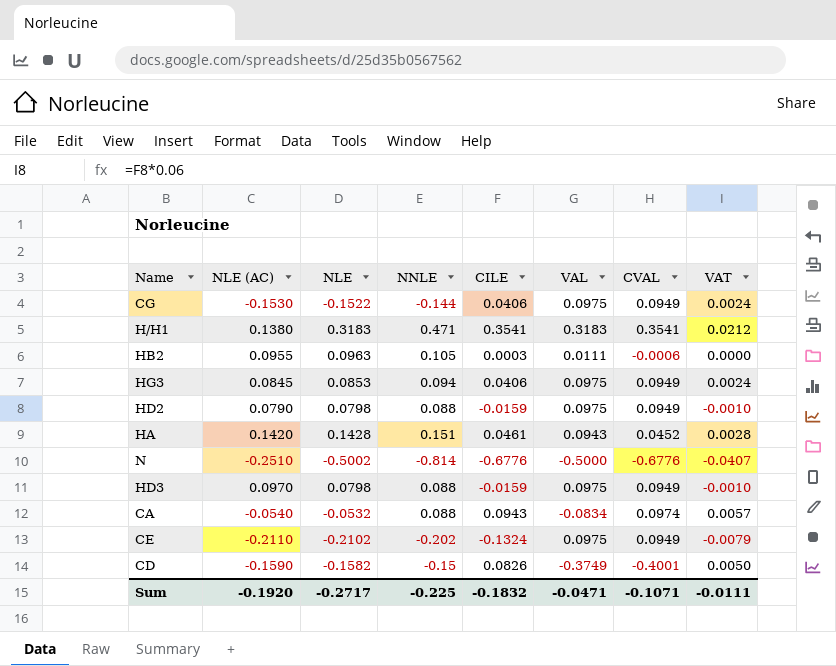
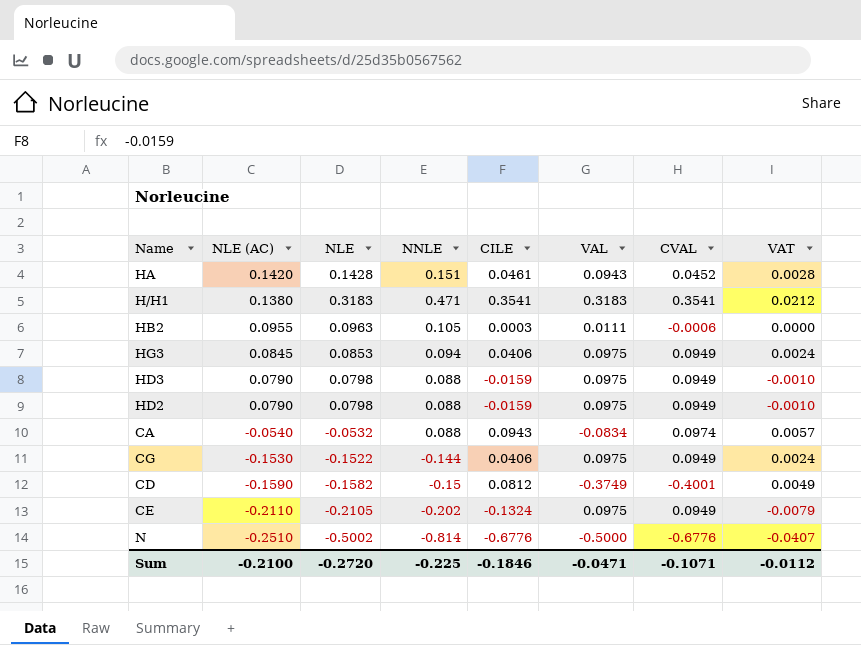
row order: none -> NLE (AC) descending
HD3 | NLE (AC): 0.0970 -> 0.0790
CD | CILE: 0.0826 -> 0.0812
CD | VAT: 0.0050 -> 0.0049
CE | NLE: -0.2102 -> -0.2105
Sum | NLE (AC): -0.1920 -> -0.2100
Sum | NLE: -0.2717 -> -0.2720
Sum | CILE: -0.1832 -> -0.1846
Sum | VAT: -0.0111 -> -0.0112

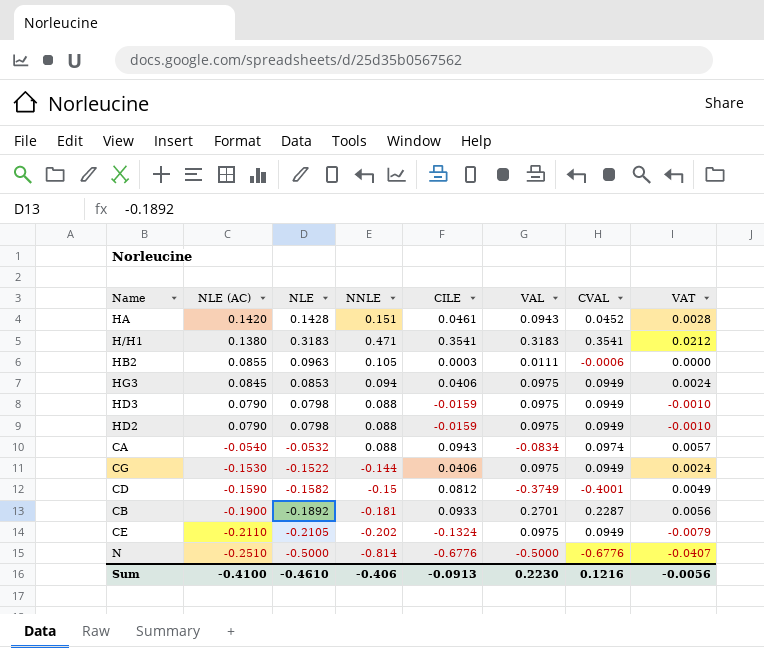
HB2 | NLE (AC): 0.0955 -> 0.0855
row CB: none -> -0.1900 | -0.1892 | -0.181 | 0.0933 | 0.2701 | 0.2287 | 0.0056
N | NLE: -0.5002 -> -0.5000
Sum | NLE (AC): -0.2100 -> -0.4100
Sum | NLE: -0.2720 -> -0.4610
Sum | NNLE: -0.225 -> -0.406
Sum | CILE: -0.1846 -> -0.0913
Sum | VAL: -0.0471 -> 0.2230
Sum | CVAL: -0.1071 -> 0.1216
Sum | VAT: -0.0112 -> -0.0056

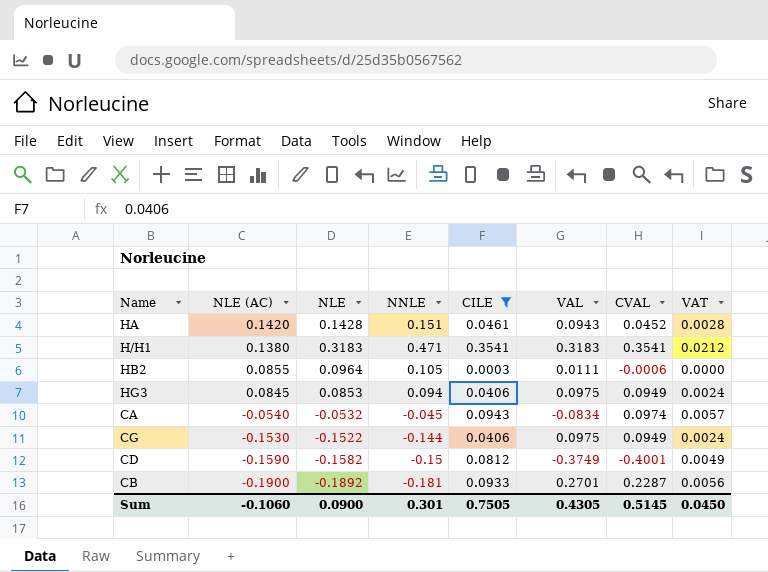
filter: none -> CILE >= 0.0003
HB2 | NLE: 0.0963 -> 0.0964
CA | NNLE: 0.088 -> -0.045
Sum | NLE (AC): -0.4100 -> -0.1060
Sum | NLE: -0.4610 -> 0.0900
Sum | NNLE: -0.406 -> 0.301
Sum | CILE: -0.0913 -> 0.7505
Sum | VAL: 0.2230 -> 0.4305
Sum | CVAL: 0.1216 -> 0.5145
Sum | VAT: -0.0056 -> 0.0450

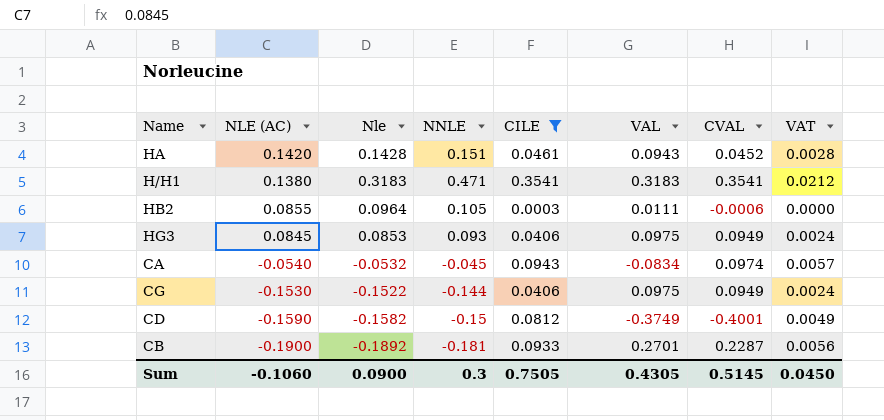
column name: NLE -> Nle
HG3 | NNLE: 0.094 -> 0.093
Sum | NNLE: 0.301 -> 0.3

